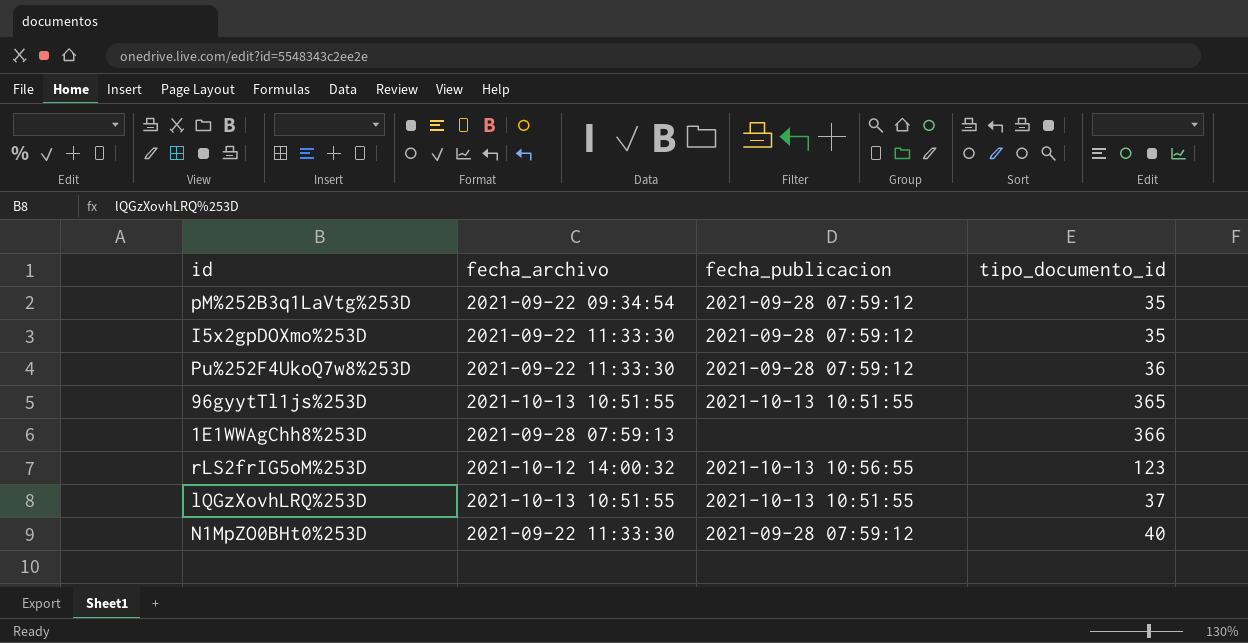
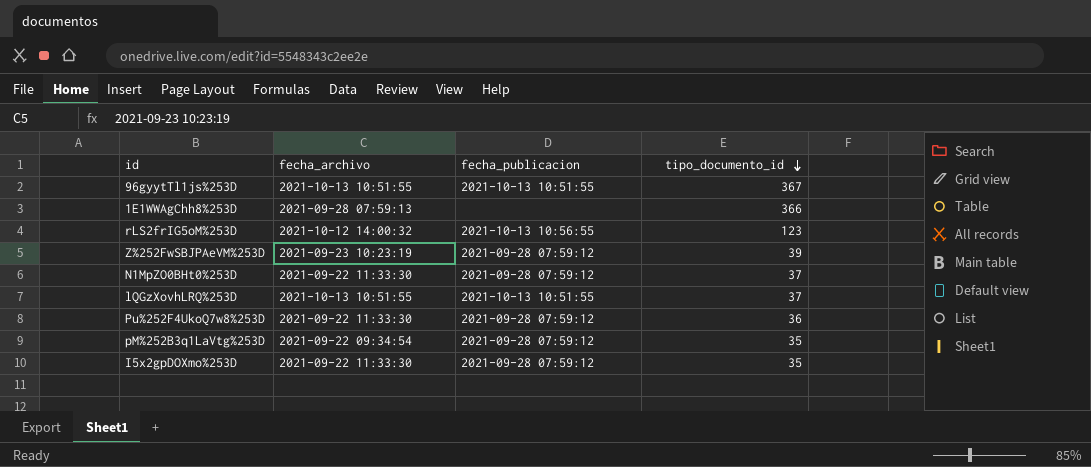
row order: none -> tipo_documento_id descending
96gyytTl1js%253D | tipo_documento_id: 365 -> 367
row Z%252FwSBJPAeVM%253D: none -> 2021-09-23 10:23:19 | 2021-09-28 07:59:12 | 39
N1MpZO0BHt0%253D | tipo_documento_id: 40 -> 37

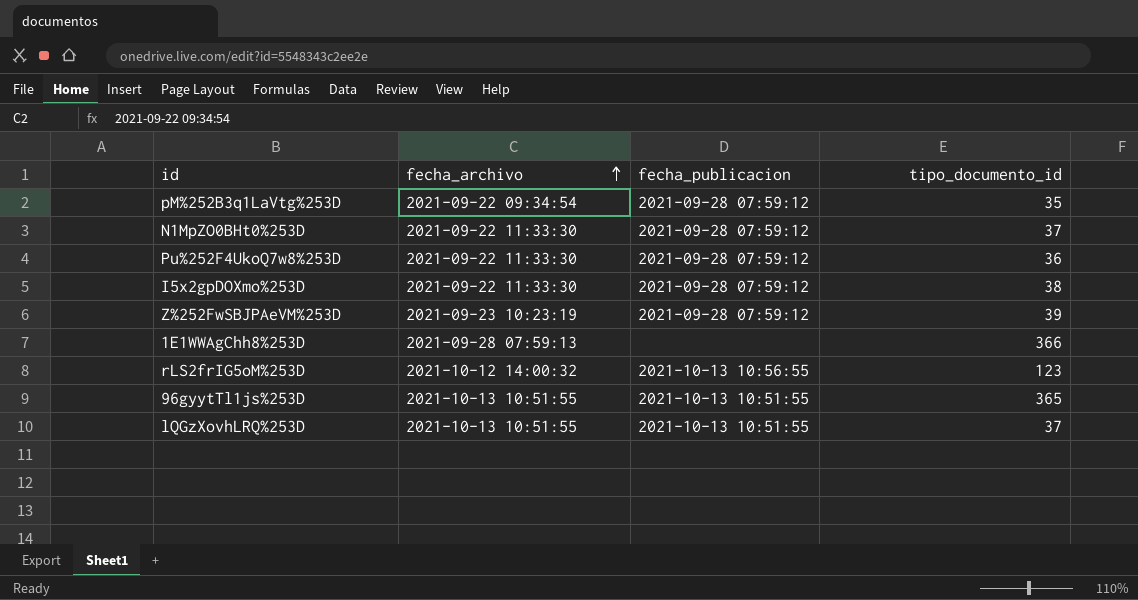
row order: tipo_documento_id descending -> fecha_archivo ascending
I5x2gpDOXmo%253D | tipo_documento_id: 35 -> 38
96gyytTl1js%253D | tipo_documento_id: 367 -> 365

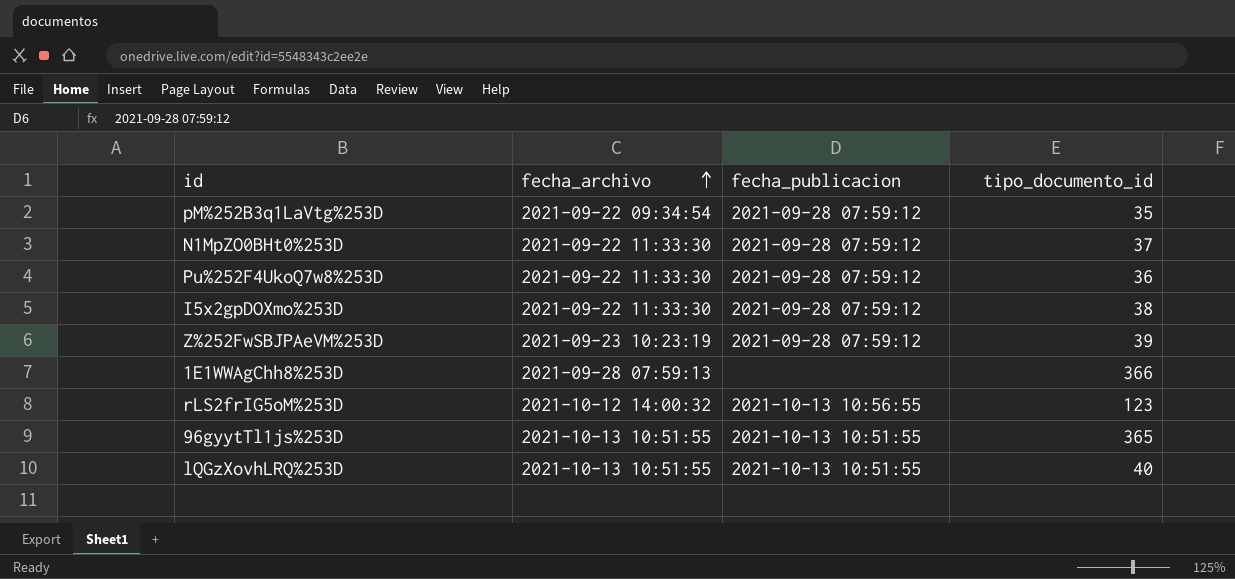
lQGzXovhLRQ%253D | tipo_documento_id: 37 -> 40

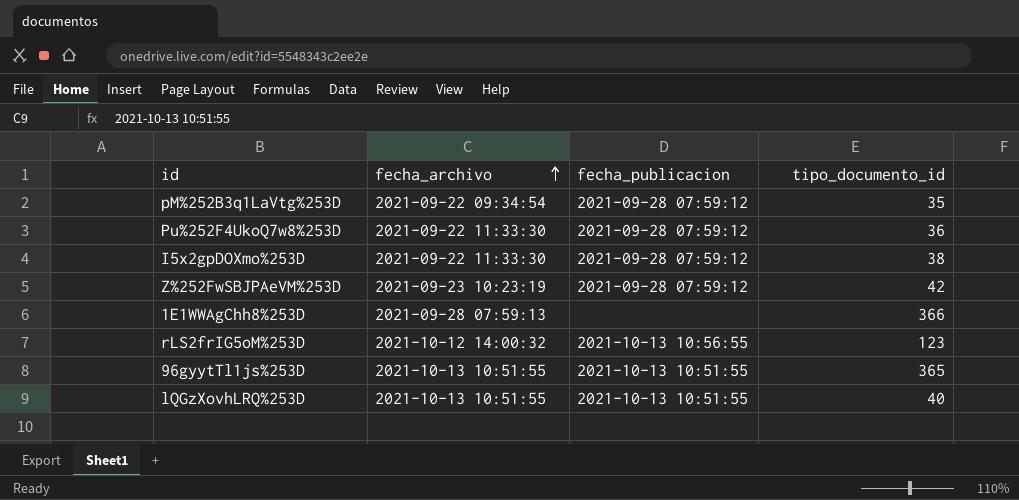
row N1MpZO0BHt0%253D: 2021-09-22 11:33:30 | 2021-09-28 07:59:12 | 37 -> none
Z%252FwSBJPAeVM%253D | tipo_documento_id: 39 -> 42

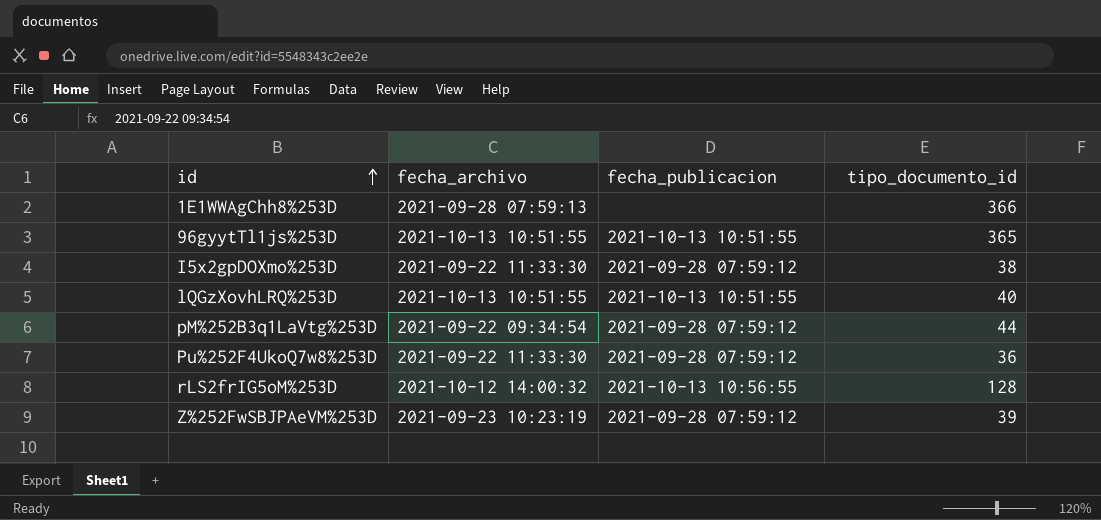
row order: fecha_archivo ascending -> id ascending
pM%252B3q1LaVtg%253D | tipo_documento_id: 35 -> 44
rLS2frIG5oM%253D | tipo_documento_id: 123 -> 128
Z%252FwSBJPAeVM%253D | tipo_documento_id: 42 -> 39

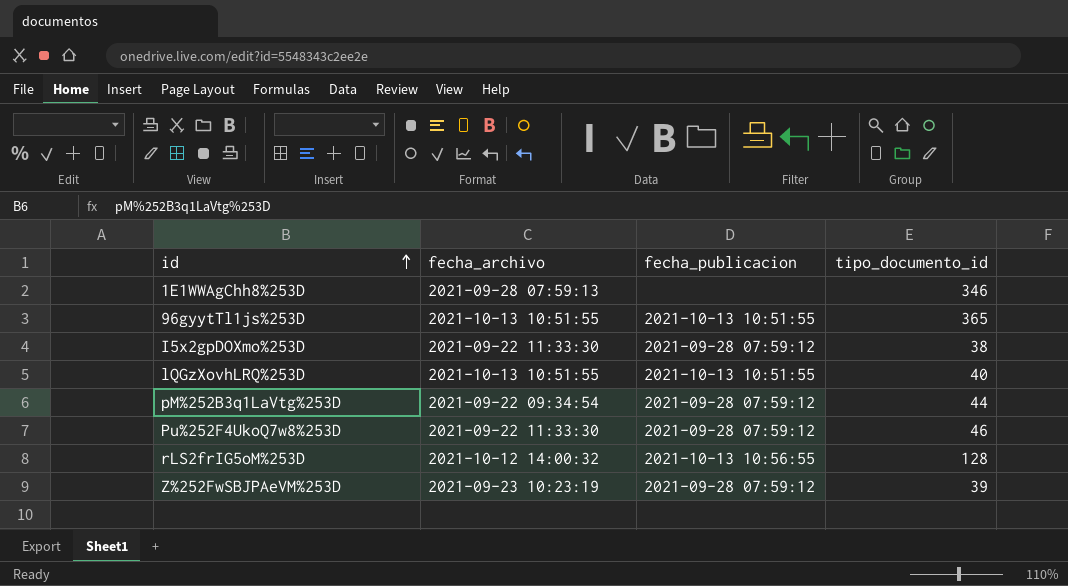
1E1WWAgChh8%253D | tipo_documento_id: 366 -> 346
Pu%252F4UkoQ7w8%253D | tipo_documento_id: 36 -> 46

